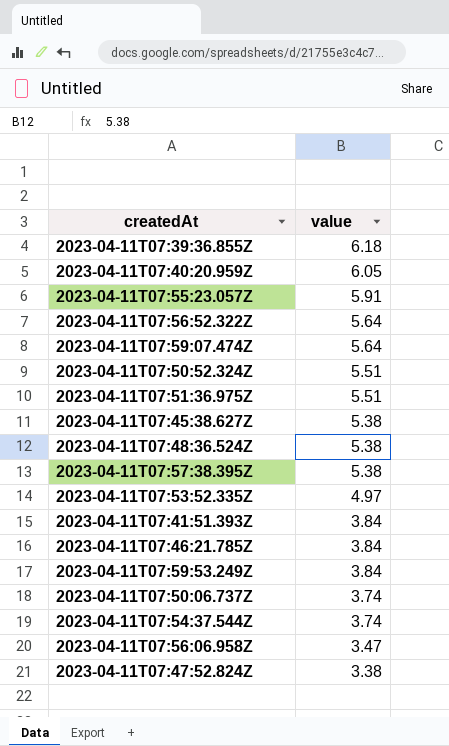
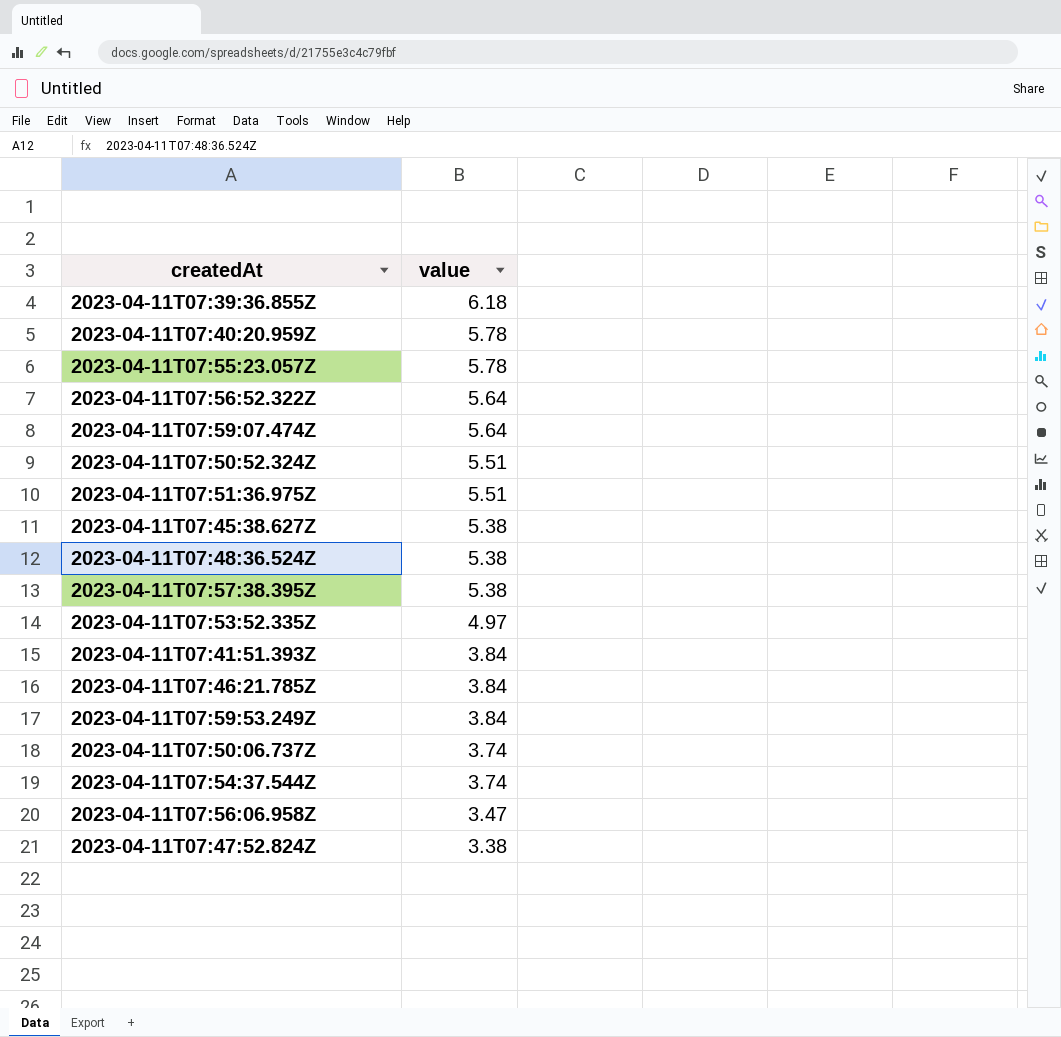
2023-04-11T07:40:20.959Z | value: 6.05 -> 5.78
2023-04-11T07:55:23.057Z | value: 5.91 -> 5.78

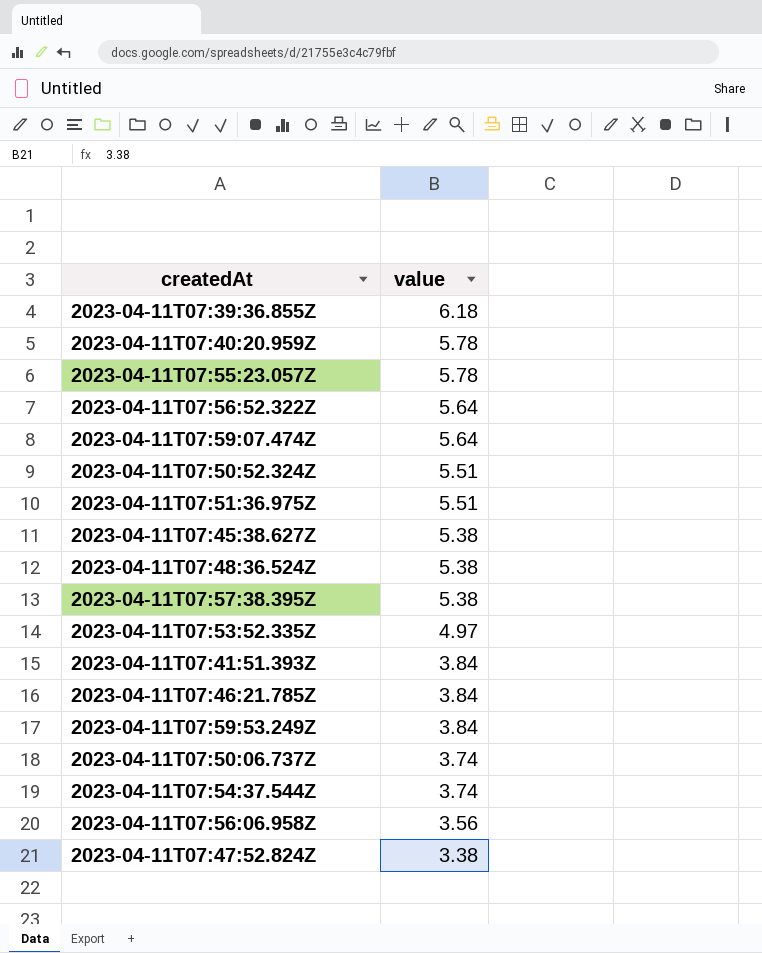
2023-04-11T07:56:06.958Z | value: 3.47 -> 3.56

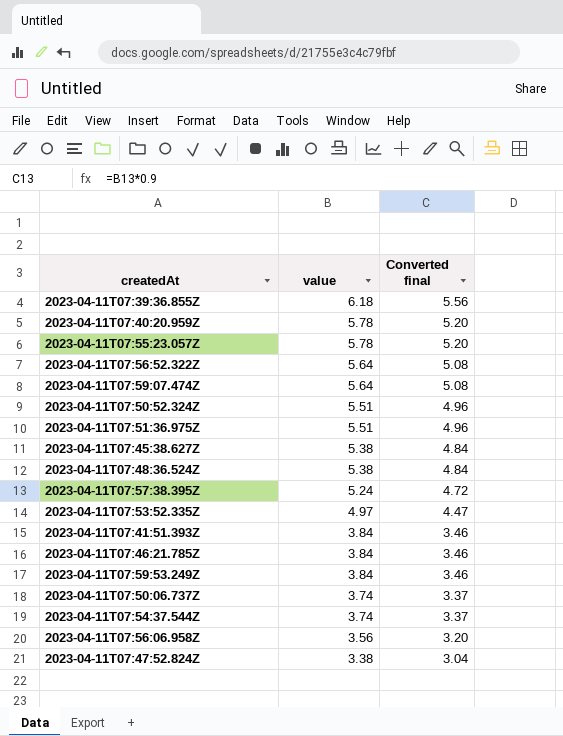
column Converted final | formula: none -> [value] * 0.9
2023-04-11T07:57:38.395Z | value: 5.38 -> 5.24

